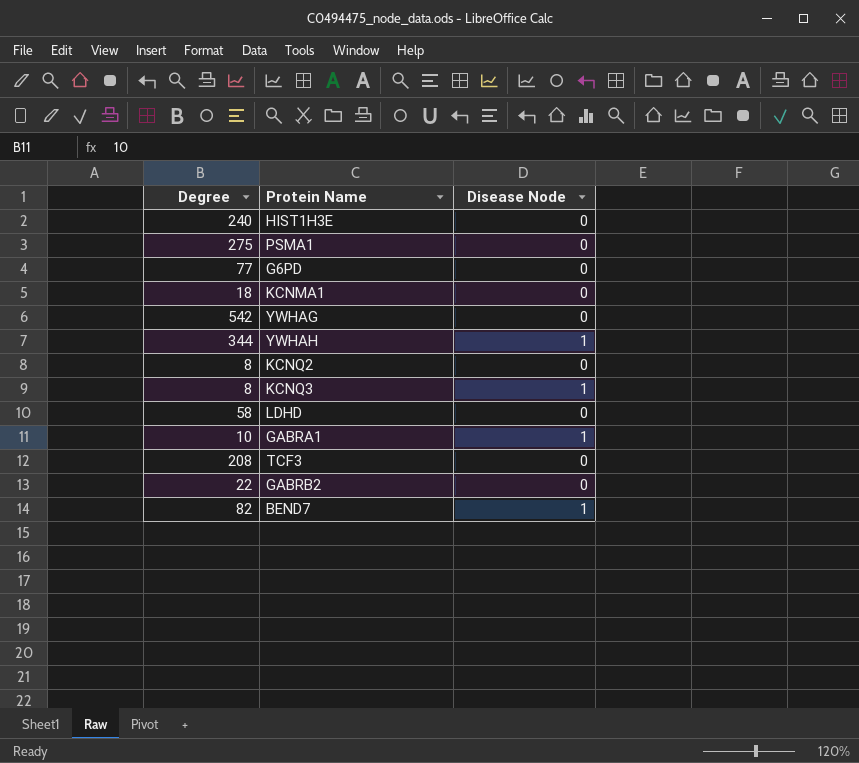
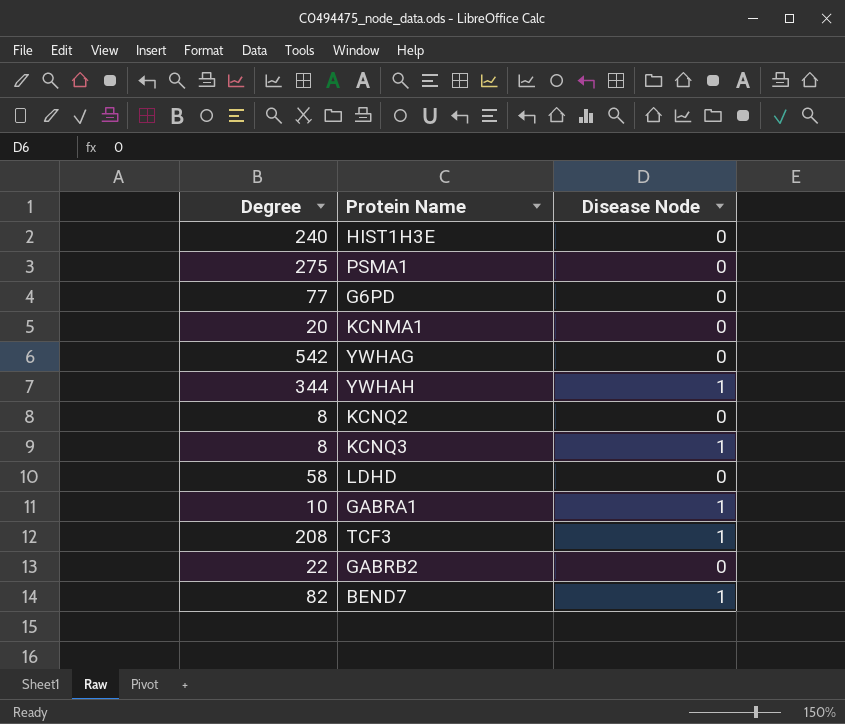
KCNMA1 | Degree: 18 -> 20
TCF3 | Disease Node: 0 -> 1

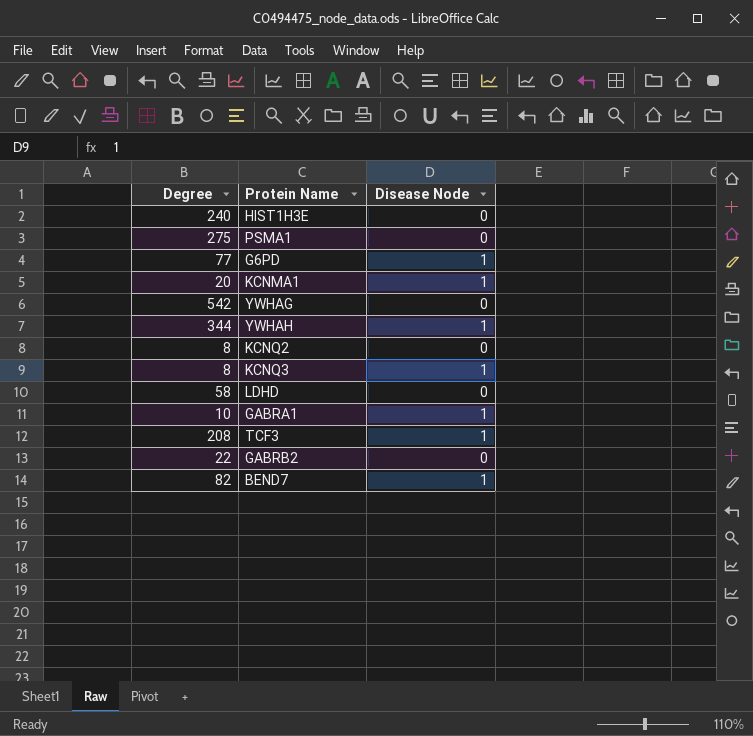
G6PD | Disease Node: 0 -> 1
KCNMA1 | Disease Node: 0 -> 1

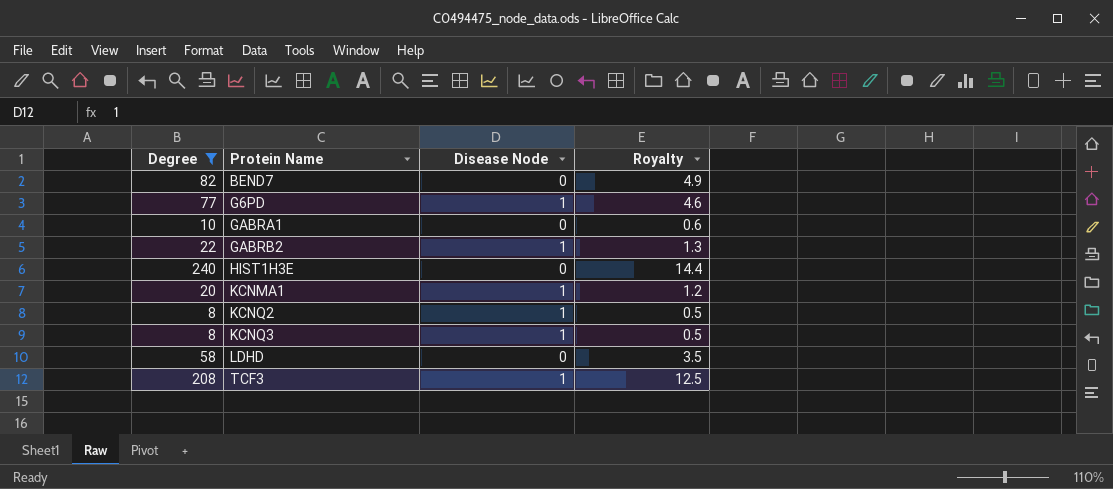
filter: none -> Degree <= 240
row order: none -> Protein Name ascending
column Royalty | formula: none -> [Degree] * 0.06
BEND7 | Disease Node: 1 -> 0
GABRA1 | Disease Node: 1 -> 0
GABRB2 | Disease Node: 0 -> 1
KCNQ2 | Disease Node: 0 -> 1

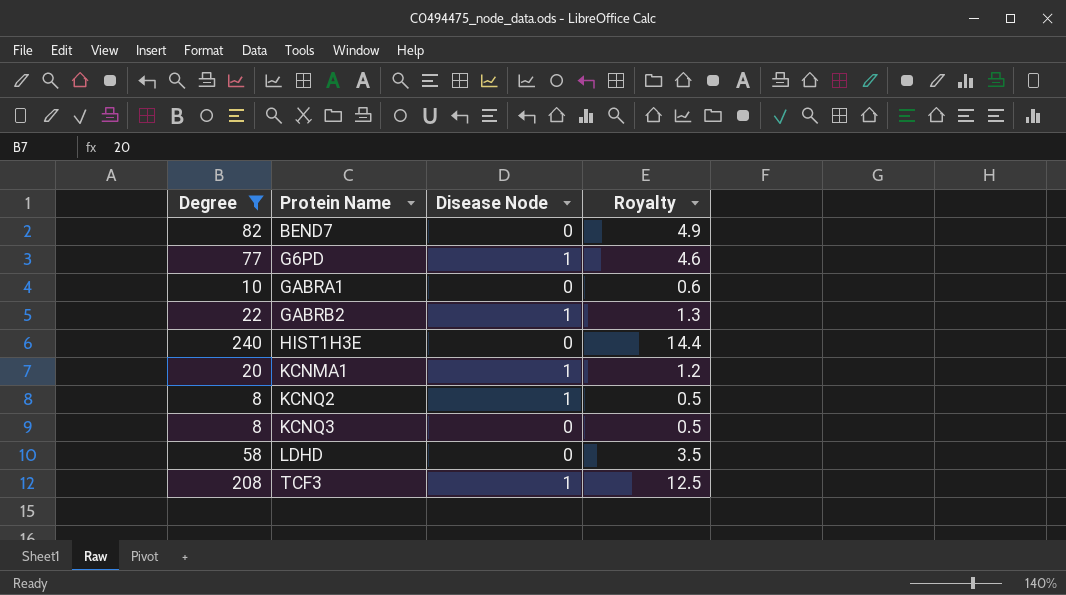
KCNQ3 | Disease Node: 1 -> 0

